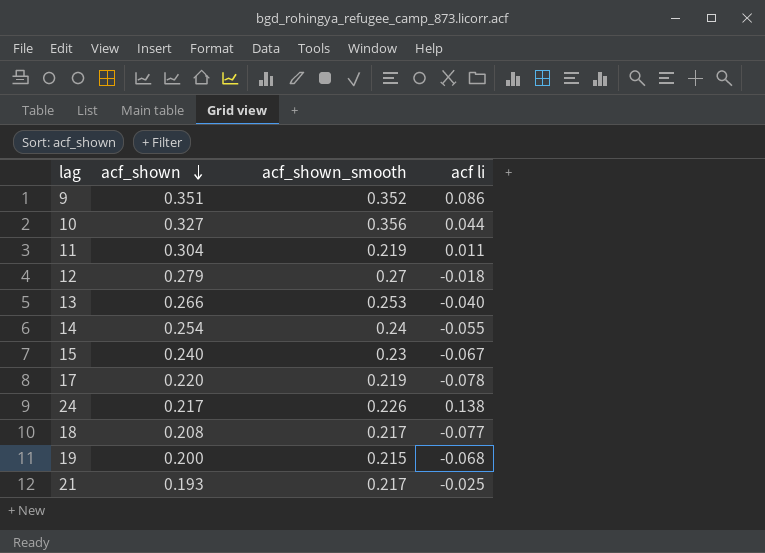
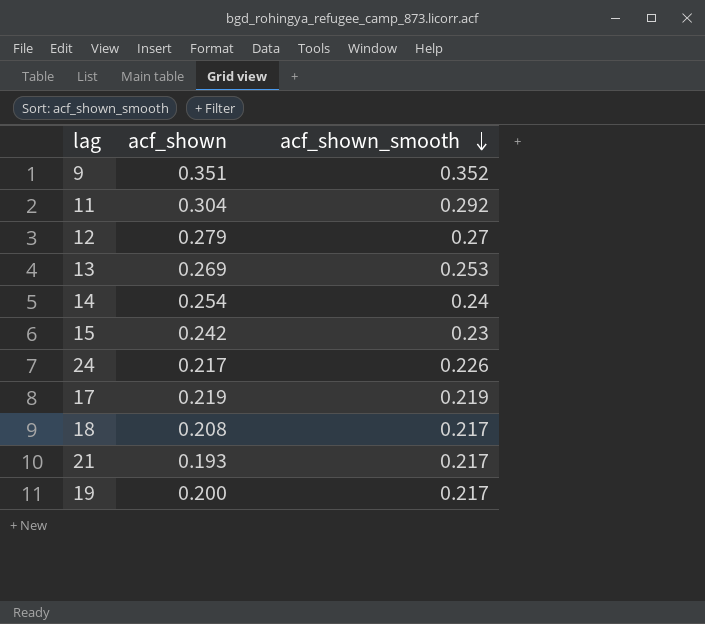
row order: acf_shown descending -> acf_shown_smooth descending
column acf li | position: 4 -> none
row 10: 0.327 | 0.356 | 0.044 -> none
11 | acf_shown_smooth: 0.219 -> 0.292
13 | acf_shown: 0.266 -> 0.269
15 | acf_shown: 0.240 -> 0.242
17 | acf_shown: 0.220 -> 0.219
19 | acf_shown_smooth: 0.215 -> 0.217

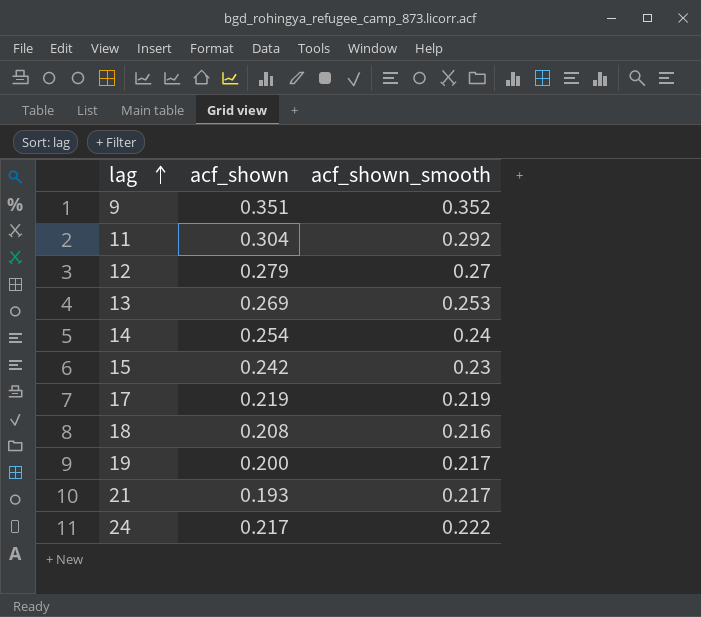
row order: acf_shown_smooth descending -> lag ascending
18 | acf_shown_smooth: 0.217 -> 0.216
24 | acf_shown_smooth: 0.226 -> 0.222

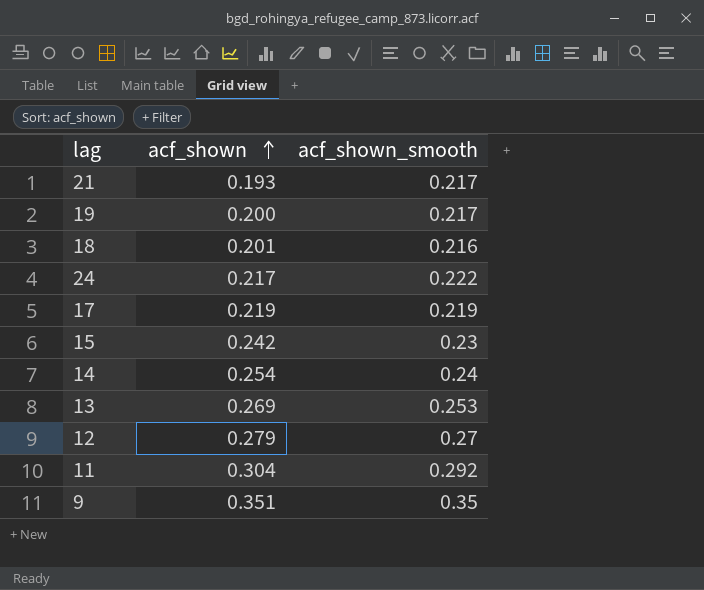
row order: lag ascending -> acf_shown ascending
18 | acf_shown: 0.208 -> 0.201
9 | acf_shown_smooth: 0.352 -> 0.35

